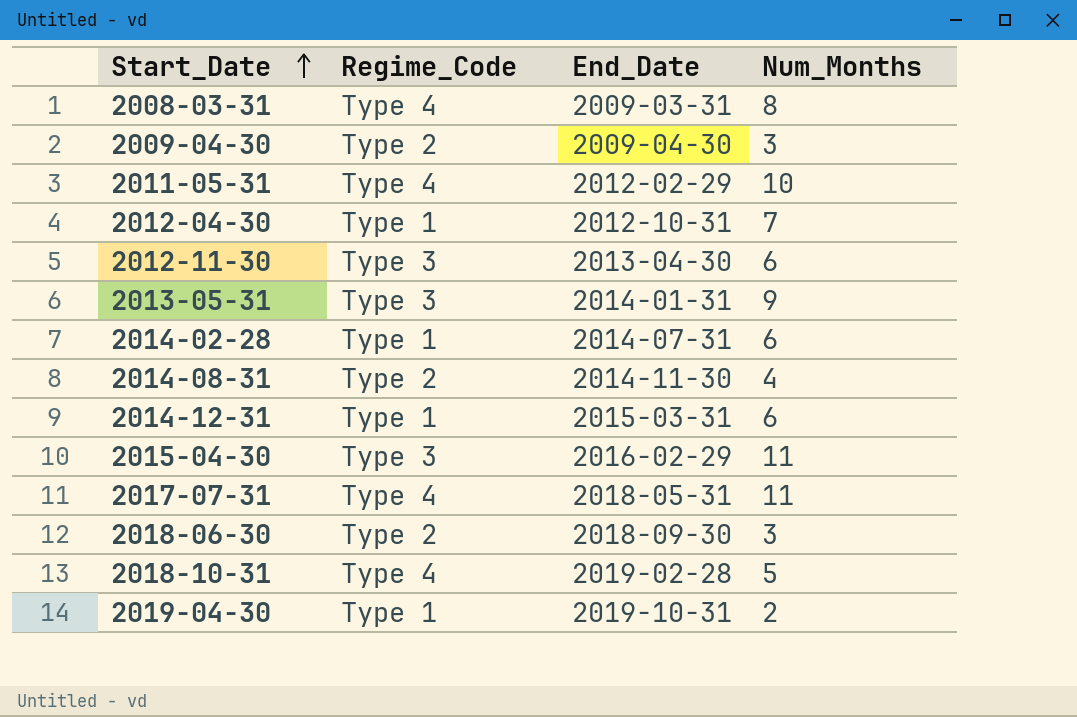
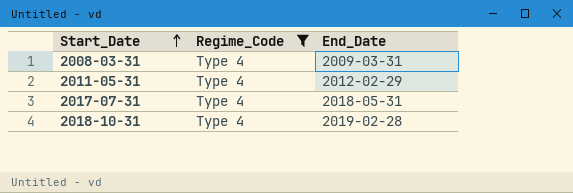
filter: none -> Regime_Code = Type 4
column Num_Months | position: 4 -> none

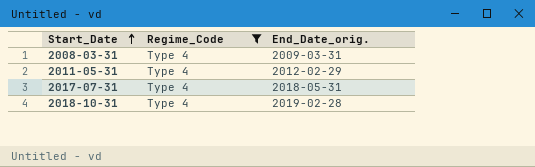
column name: End_Date -> End_Date_orig.

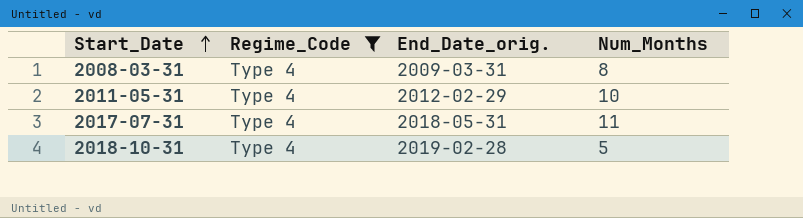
column Num_Months | position: none -> 4

